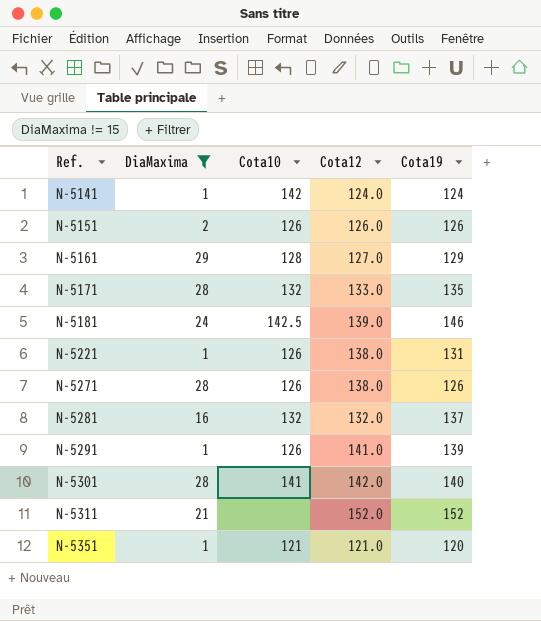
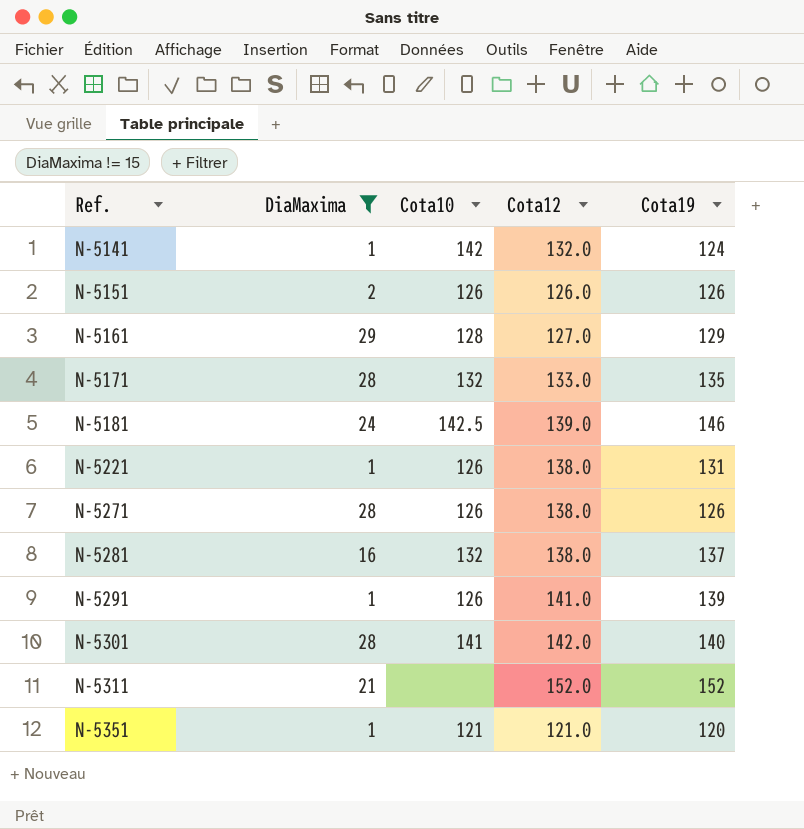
N-5141 | Cota12: 124.0 -> 132.0
N-5281 | Cota12: 132.0 -> 138.0

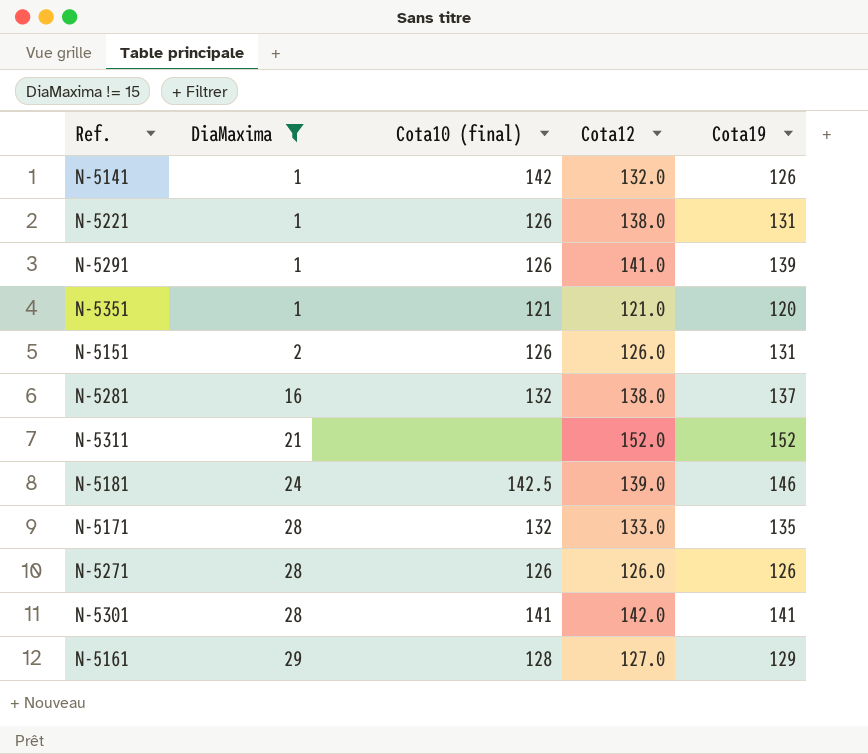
row order: Ref. ascending -> DiaMaxima ascending
column name: Cota10 -> Cota10 (final)
N-5141 | Cota19: 124 -> 126
N-5151 | Cota19: 126 -> 131
N-5271 | Cota12: 138.0 -> 126.0
N-5301 | Cota19: 140 -> 141

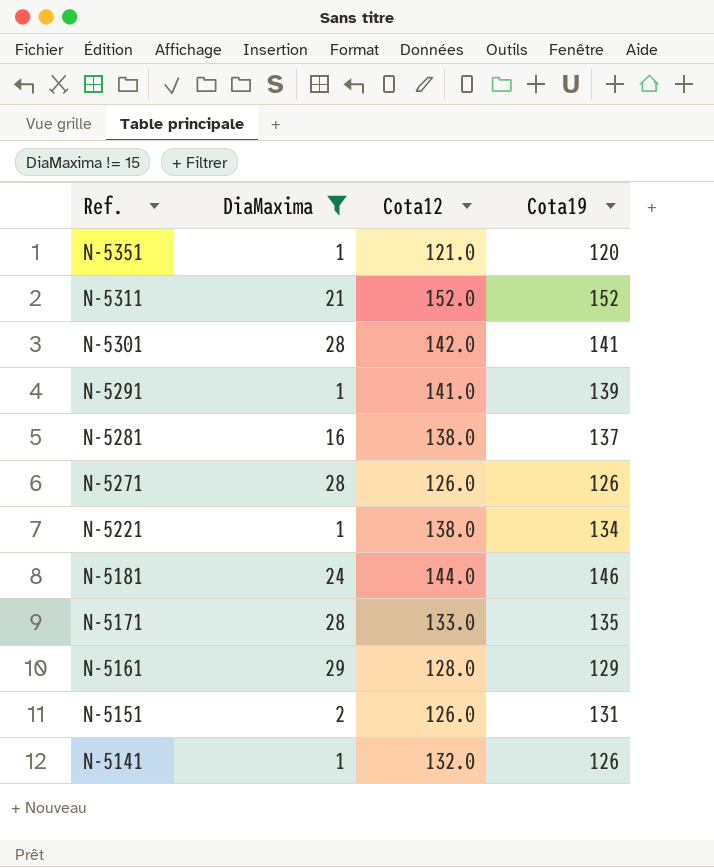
row order: DiaMaxima ascending -> Ref. descending
column Cota10 (final) | position: 3 -> none
N-5221 | Cota19: 131 -> 134
N-5181 | Cota12: 139.0 -> 144.0
N-5161 | Cota12: 127.0 -> 128.0

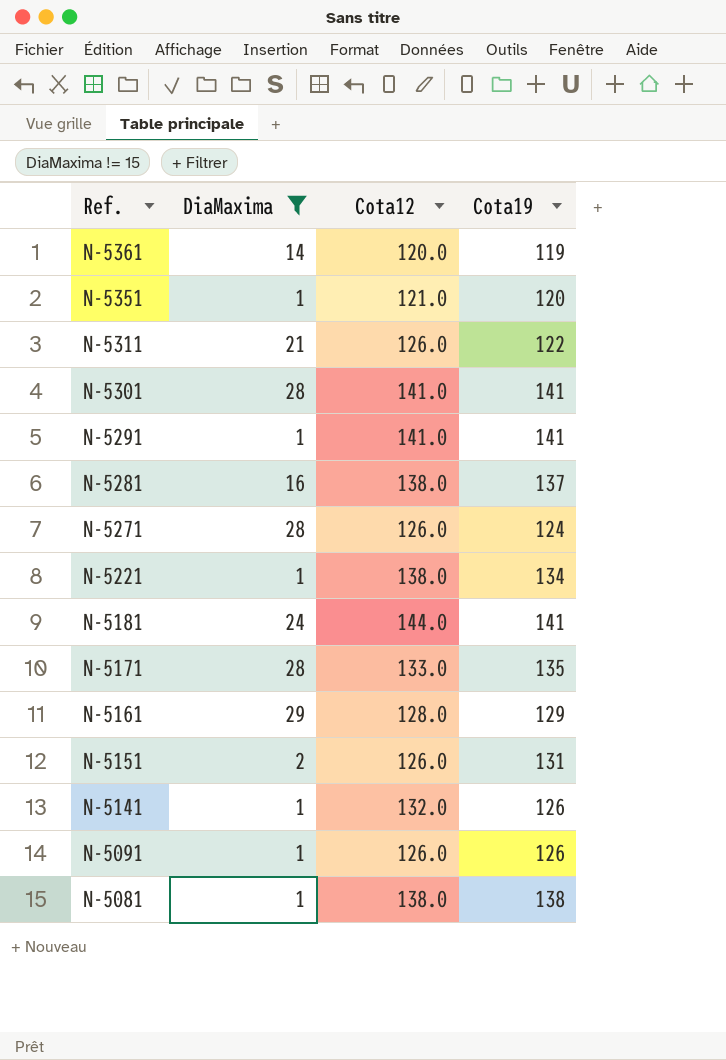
row N-5361: none -> 14 | 120.0 | 119
N-5311 | Cota12: 152.0 -> 126.0
N-5311 | Cota19: 152 -> 122
N-5301 | Cota12: 142.0 -> 141.0
N-5291 | Cota19: 139 -> 141
N-5271 | Cota19: 126 -> 124
N-5181 | Cota19: 146 -> 141
row N-5091: none -> 1 | 126.0 | 126
row N-5081: none -> 1 | 138.0 | 138

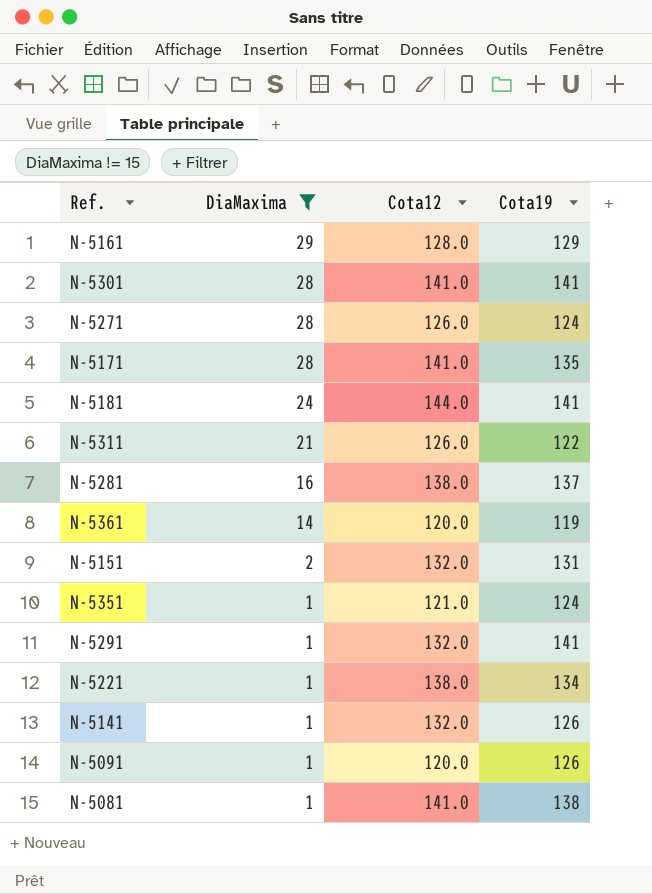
row order: Ref. descending -> DiaMaxima descending
N-5171 | Cota12: 133.0 -> 141.0
N-5151 | Cota12: 126.0 -> 132.0
N-5351 | Cota19: 120 -> 124
N-5291 | Cota12: 141.0 -> 132.0
N-5091 | Cota12: 126.0 -> 120.0
N-5081 | Cota12: 138.0 -> 141.0

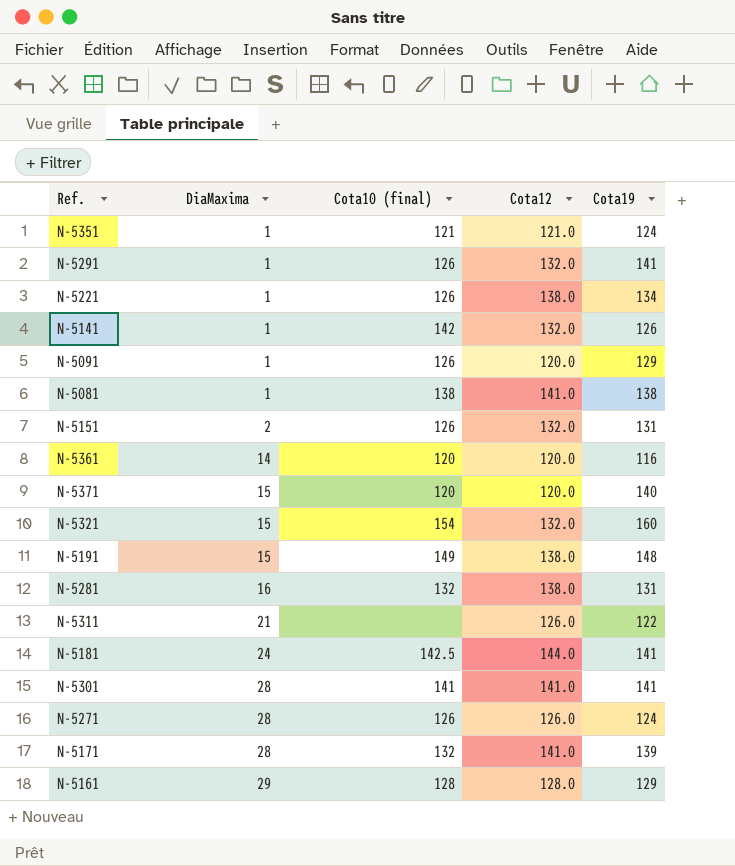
filter: DiaMaxima != 15 -> none
row order: DiaMaxima descending -> DiaMaxima ascending
column Cota10 (final) | position: none -> 3
N-5091 | Cota19: 126 -> 129
N-5361 | Cota19: 119 -> 116
N-5281 | Cota19: 137 -> 131
N-5171 | Cota19: 135 -> 139

